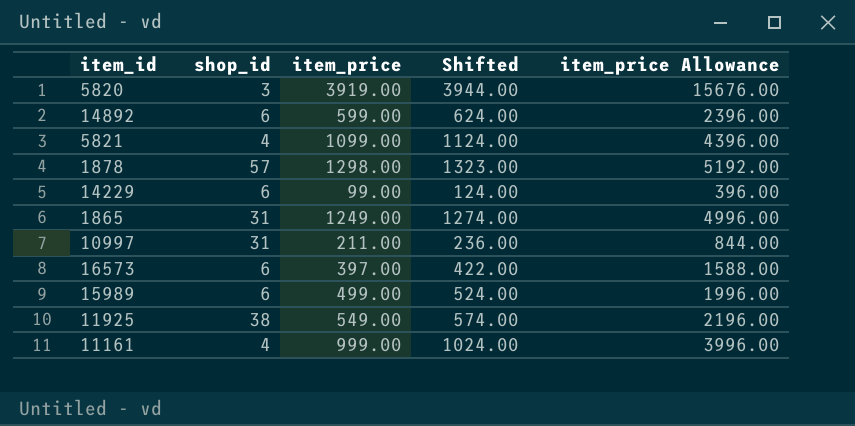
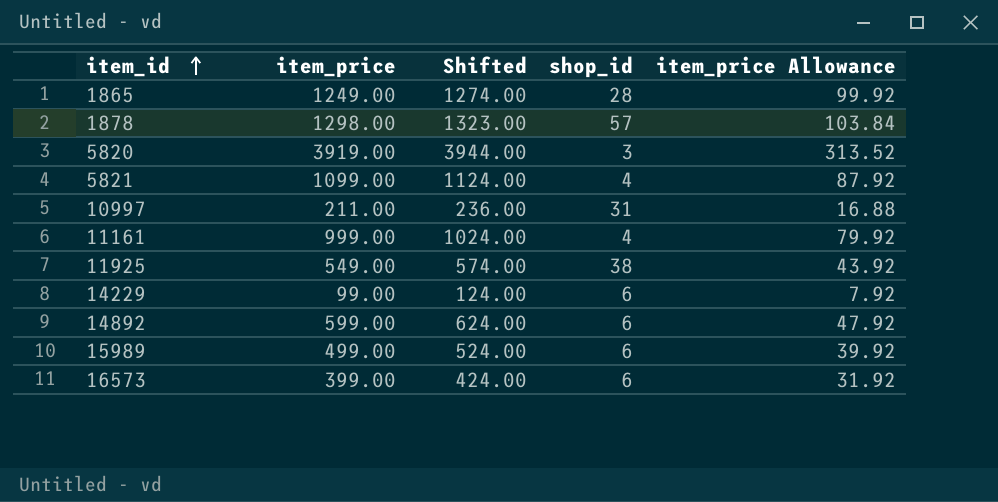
row order: none -> item_id ascending
column shop_id | position: 2 -> 4
column item_price Allowance | formula: [item_price] * 4 -> [item_price] * 0.08
1865 | shop_id: 31 -> 28
16573 | item_price: 397.00 -> 399.00
16573 | Shifted: 422.00 -> 424.00

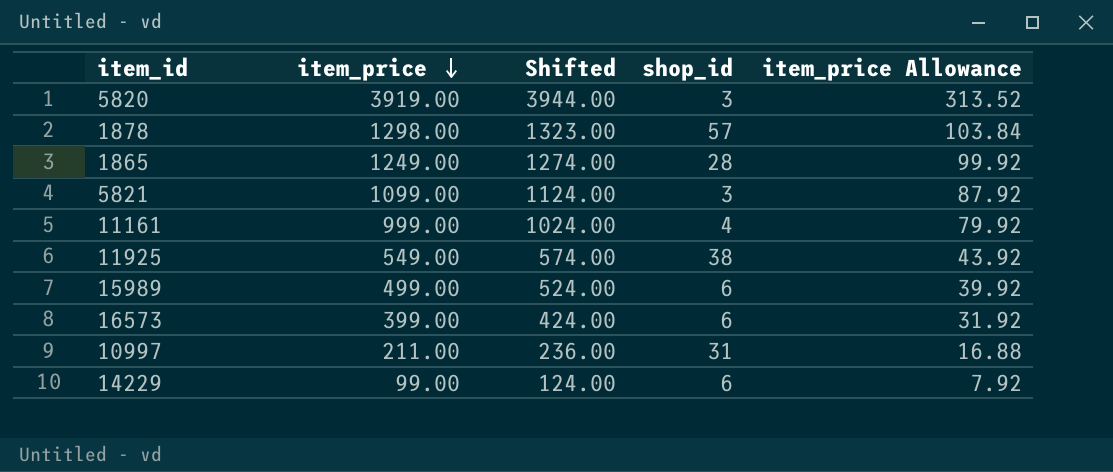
row order: item_id ascending -> item_price descending
row 14892: 599.00 | 624.00 | 6 | 47.92 -> none
5821 | shop_id: 4 -> 3

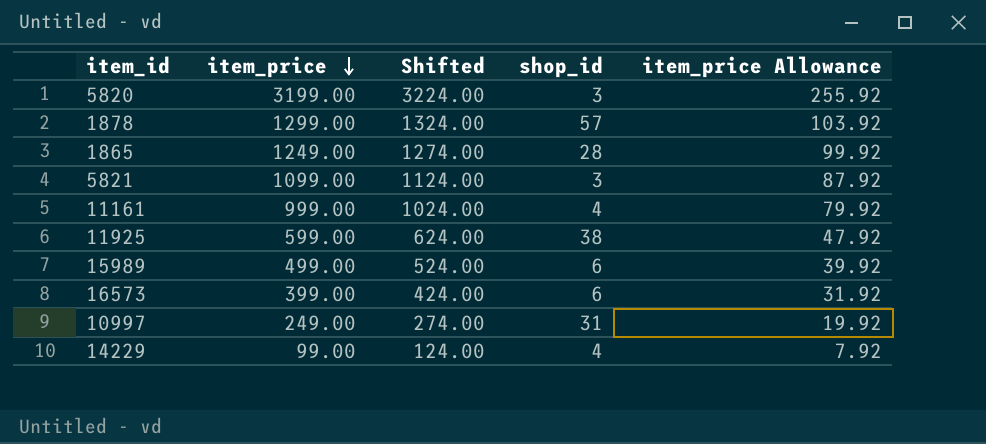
5820 | item_price: 3919.00 -> 3199.00
5820 | Shifted: 3944.00 -> 3224.00
5820 | item_price Allowance: 313.52 -> 255.92
1878 | item_price: 1298.00 -> 1299.00
1878 | Shifted: 1323.00 -> 1324.00
1878 | item_price Allowance: 103.84 -> 103.92
11925 | item_price: 549.00 -> 599.00
11925 | Shifted: 574.00 -> 624.00
11925 | item_price Allowance: 43.92 -> 47.92
10997 | item_price: 211.00 -> 249.00
10997 | Shifted: 236.00 -> 274.00
10997 | item_price Allowance: 16.88 -> 19.92
14229 | shop_id: 6 -> 4

